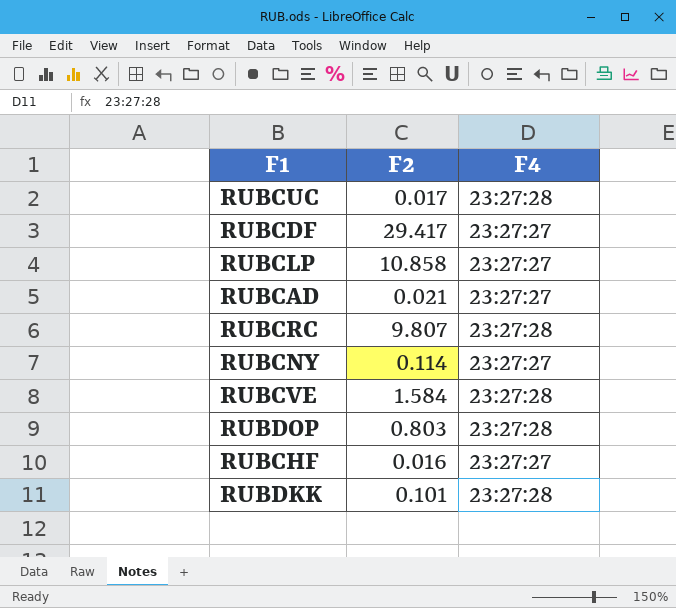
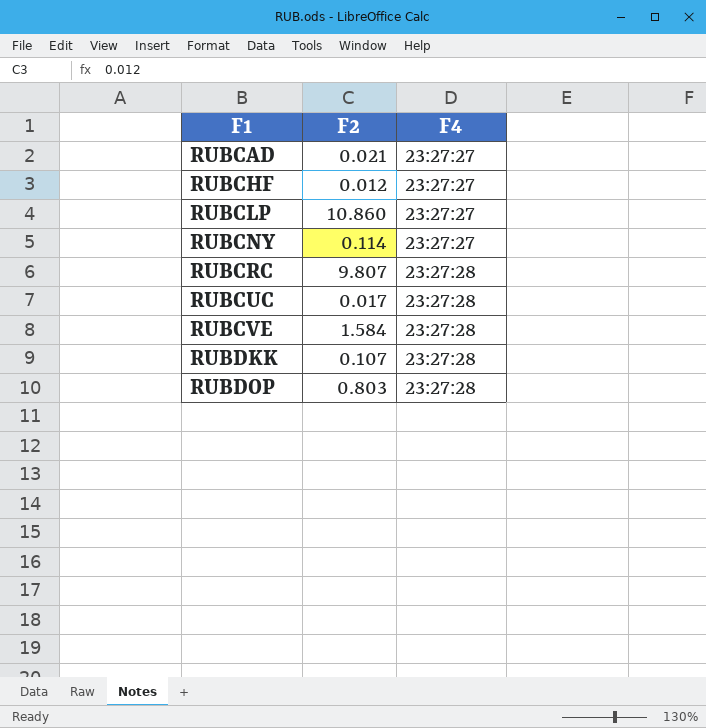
row order: none -> F1 ascending
row RUBCDF: 29.417 | 23:27:27 -> none
RUBCHF | F2: 0.016 -> 0.012
RUBCLP | F2: 10.858 -> 10.860
RUBDKK | F2: 0.101 -> 0.107

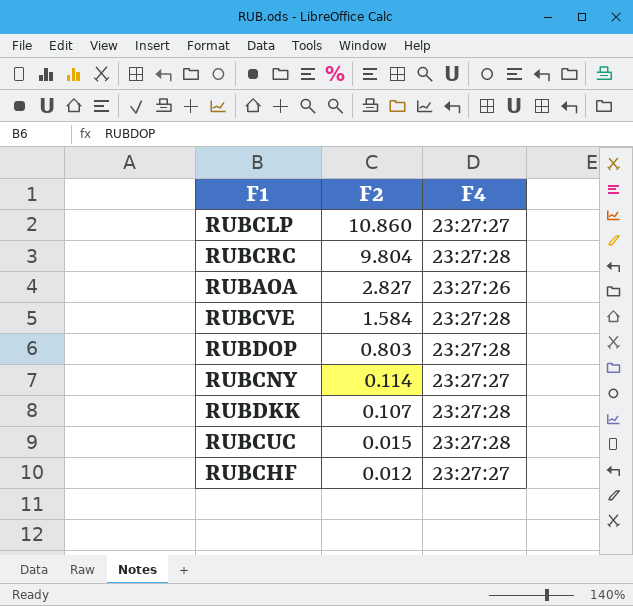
row order: F1 ascending -> F2 descending
row RUBCAD: 0.021 | 23:27:27 -> none
RUBCRC | F2: 9.807 -> 9.804
row RUBAOA: none -> 2.827 | 23:27:26
RUBCUC | F2: 0.017 -> 0.015

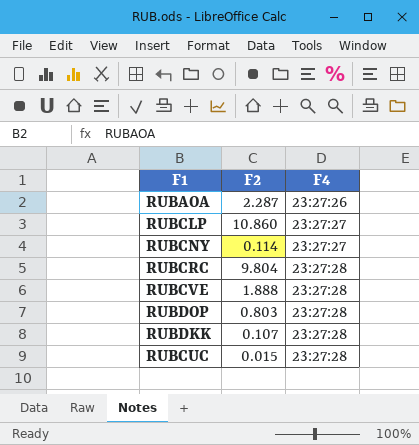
row order: F2 descending -> F4 ascending
row RUBCHF: 0.012 | 23:27:27 -> none
RUBAOA | F2: 2.827 -> 2.287
RUBCVE | F2: 1.584 -> 1.888

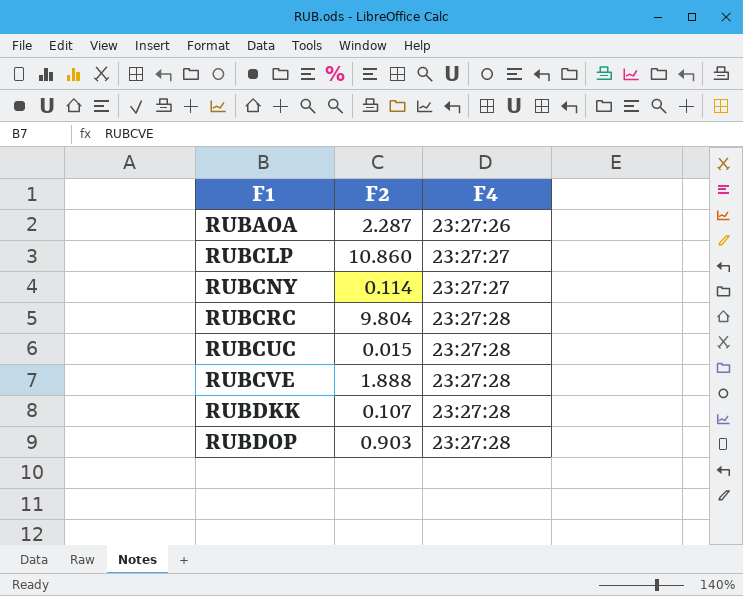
row order: F4 ascending -> F1 ascending
RUBDOP | F2: 0.803 -> 0.903

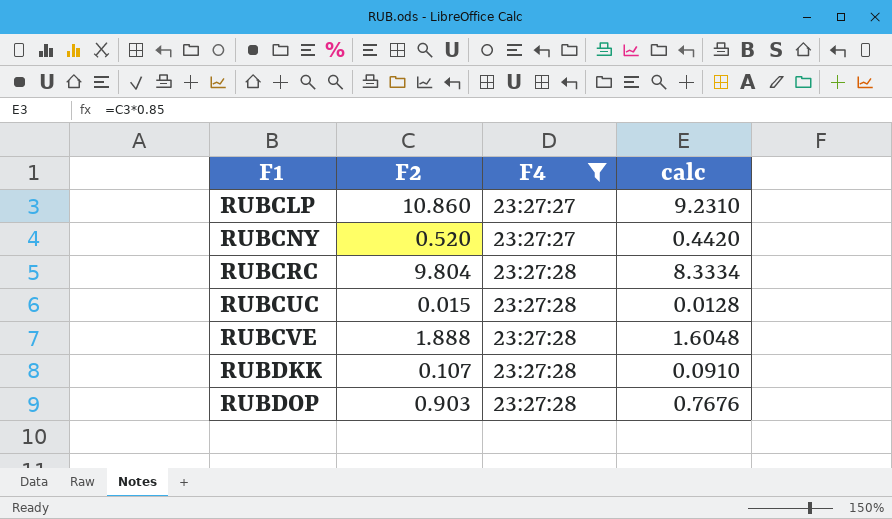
filter: none -> F4 != 23:27:26
column calc | formula: none -> [F2] * 0.85
RUBCNY | F2: 0.114 -> 0.520

